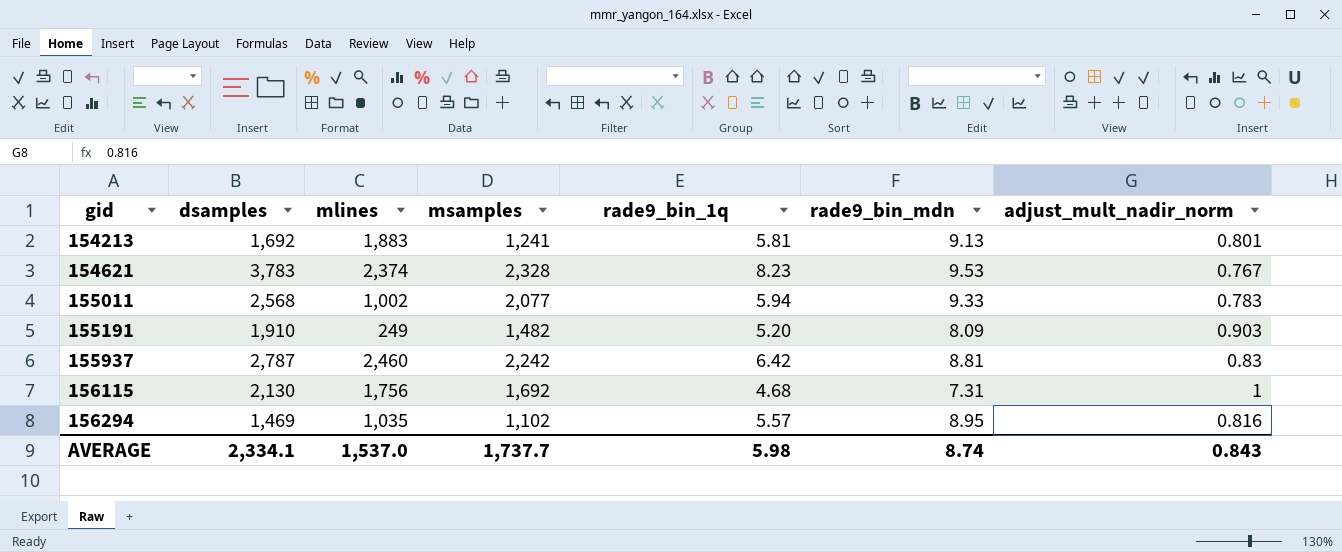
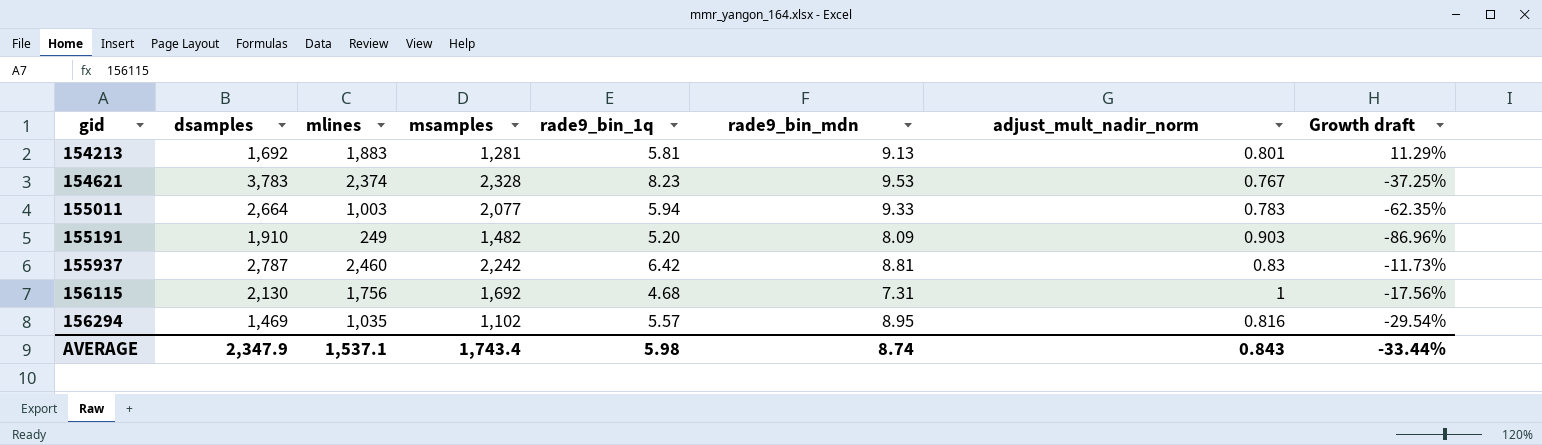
column Growth draft | formula: none -> ([mlines] - [dsamples]) / [dsamples]
154213 | msamples: 1,241 -> 1,281
155011 | dsamples: 2,568 -> 2,664
155011 | mlines: 1,002 -> 1,003
AVERAGE | dsamples: 2,334.1 -> 2,347.9
AVERAGE | mlines: 1,537.0 -> 1,537.1
AVERAGE | msamples: 1,737.7 -> 1,743.4

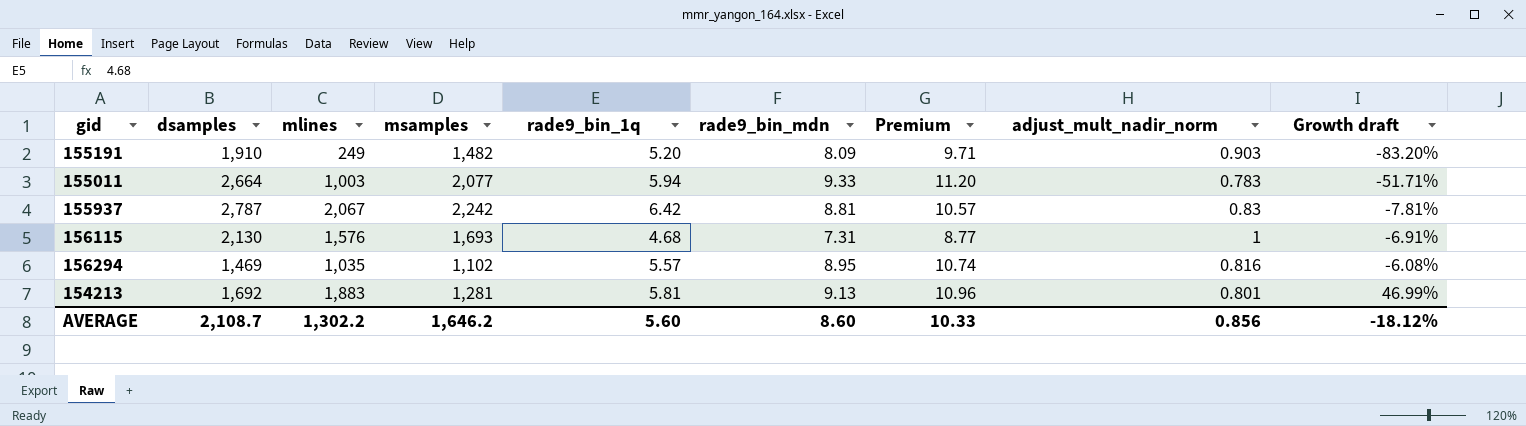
row order: gid ascending -> Growth draft ascending
column Premium | formula: none -> [rade9_bin_mdn] * 1.2
column Growth draft | formula: ([mlines] - [dsamples]) / [dsamples] -> ([mlines] - [msamples]) / [msamples]
row 154621: 3,783 | 2,374 | 2,328 | 8.23 | 9.53 | 0.767 | -37.25% -> none
155937 | mlines: 2,460 -> 2,067
156115 | mlines: 1,756 -> 1,576
156115 | msamples: 1,692 -> 1,693
AVERAGE | dsamples: 2,347.9 -> 2,108.7
AVERAGE | mlines: 1,537.1 -> 1,302.2
AVERAGE | msamples: 1,743.4 -> 1,646.2
AVERAGE | rade9_bin_1q: 5.98 -> 5.60
AVERAGE | rade9_bin_mdn: 8.74 -> 8.60
AVERAGE | adjust_mult_nadir_norm: 0.843 -> 0.856
AVERAGE | Growth draft: -33.44% -> -18.12%

